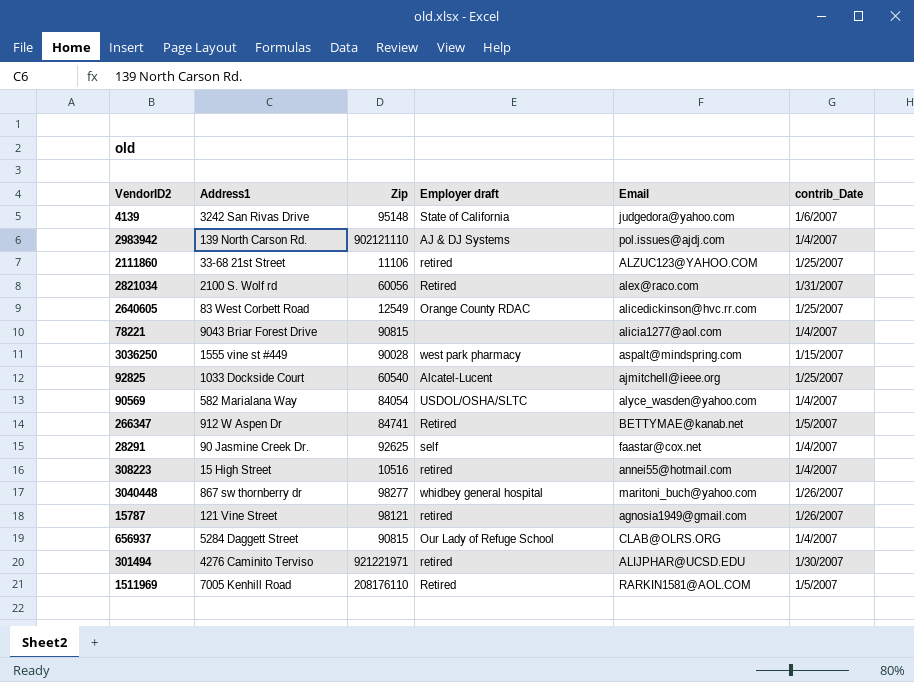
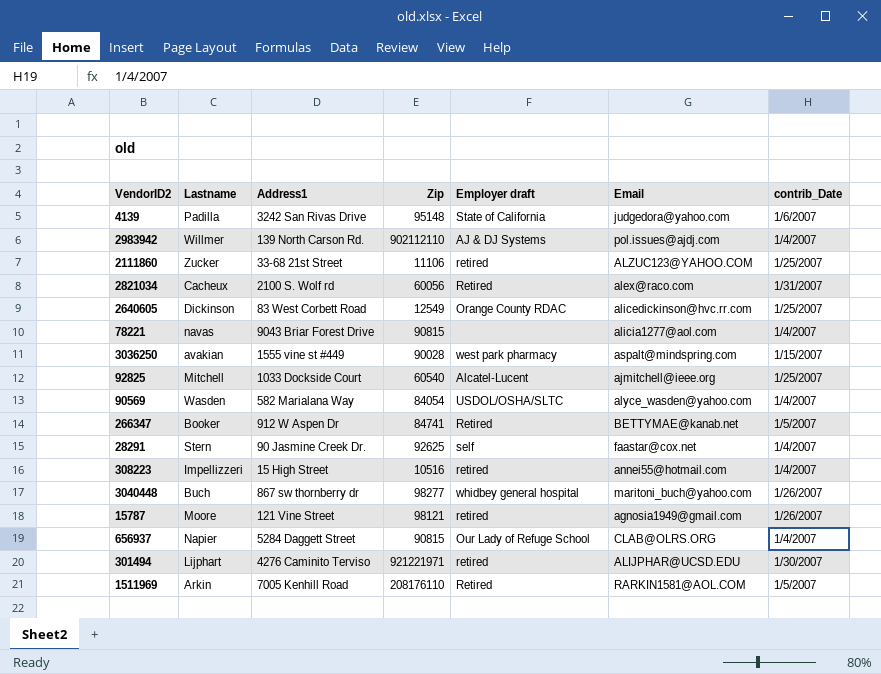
column Lastname | position: none -> 2
2983942 | Zip: 902121110 -> 902112110

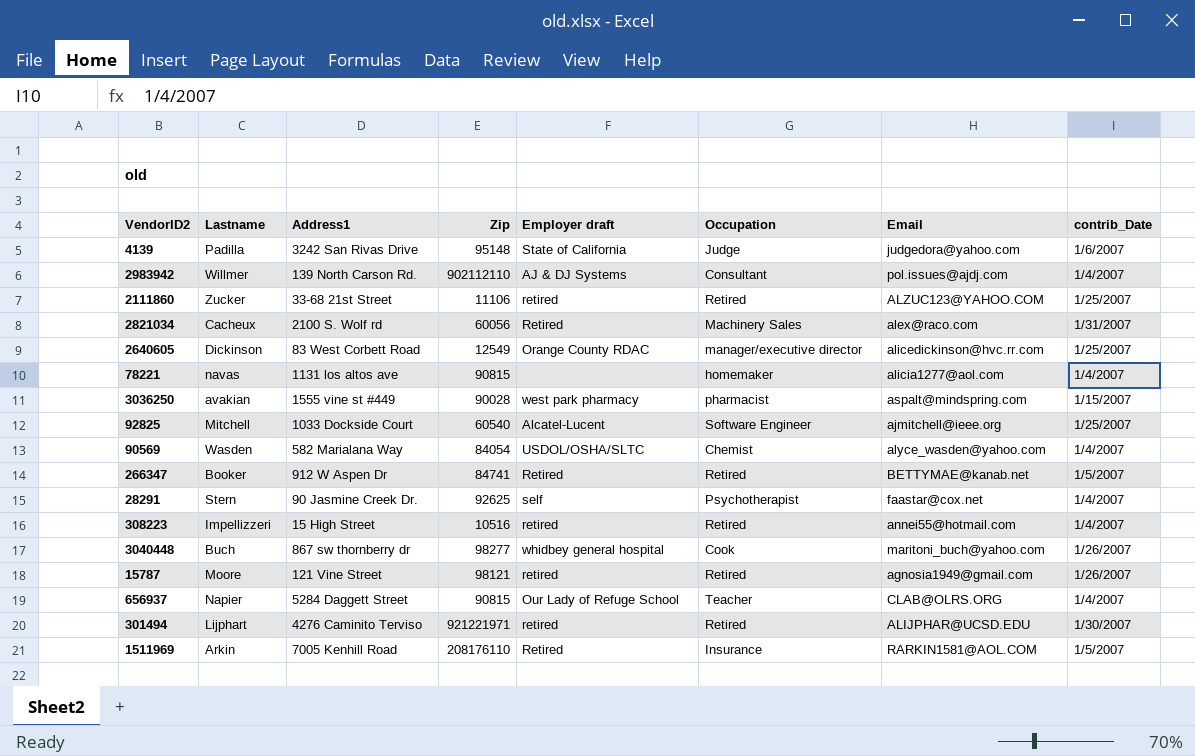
column Occupation | position: none -> 6
78221 | Address1: 9043 Briar Forest Drive -> 1131 los altos ave

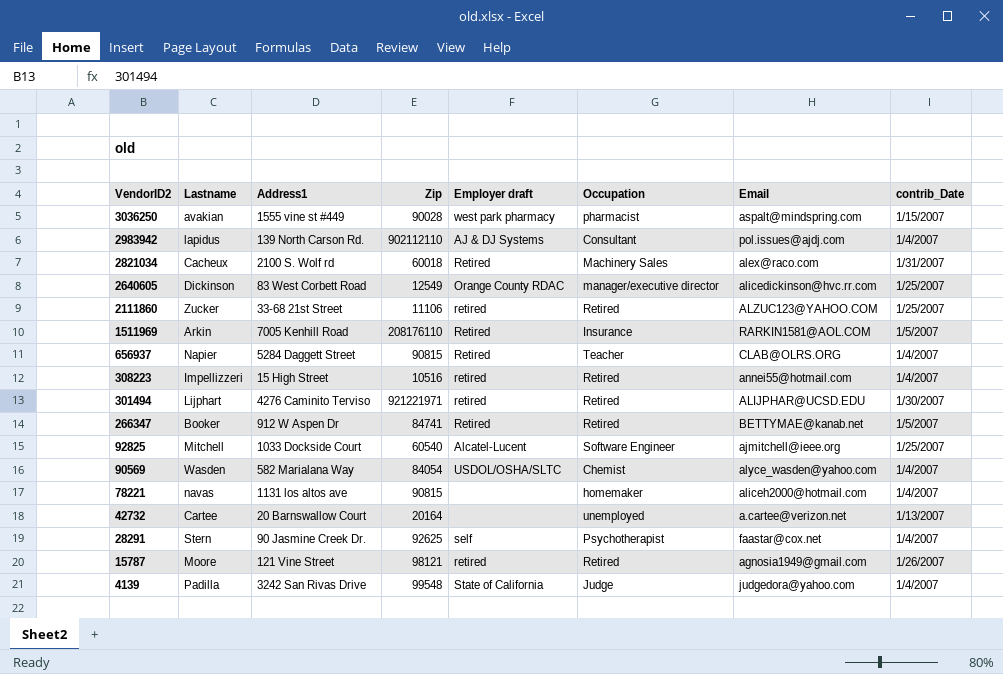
row order: none -> VendorID2 descending
row 3040448: Buch | 867 sw thornberry dr | 98277 | whidbey general hospital | Cook | maritoni_buch@yahoo.com | 1/26/2007 -> none
2983942 | Lastname: Willmer -> lapidus
2821034 | Zip: 60056 -> 60018
656937 | Employer draft: Our Lady of Refuge School -> Retired
78221 | Email: alicia1277@aol.com -> aliceh2000@hotmail.com
row 42732: none -> Cartee | 20 Barnswallow Court | 20164 | none | unemployed | a.cartee@verizon.net | 1/13/2007
4139 | Zip: 95148 -> 99548
4139 | contrib_Date: 1/6/2007 -> 1/4/2007

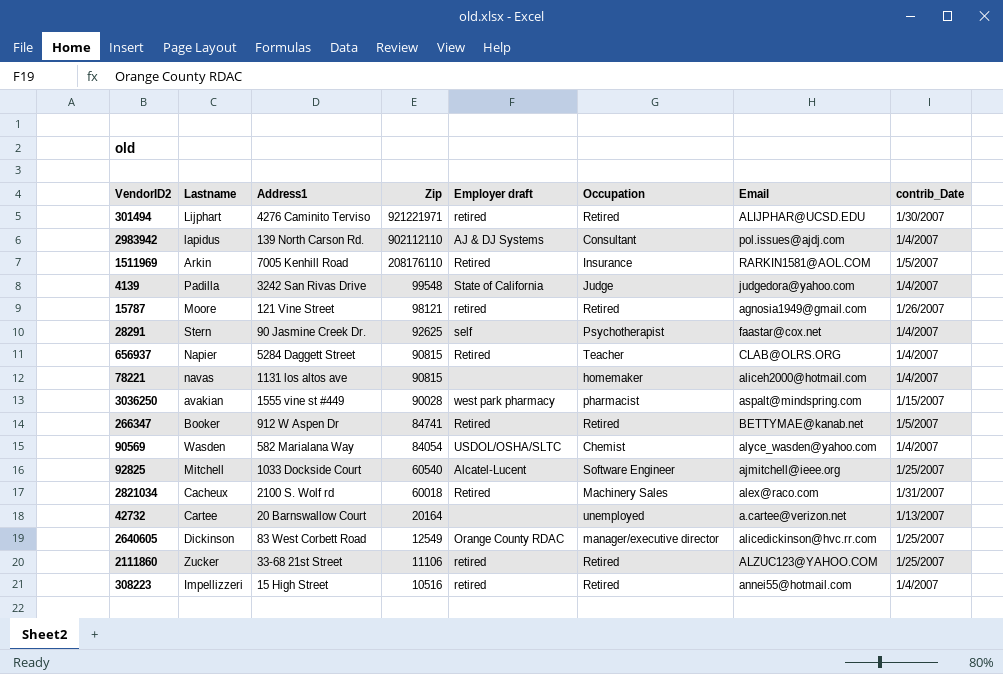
row order: VendorID2 descending -> Zip descending

